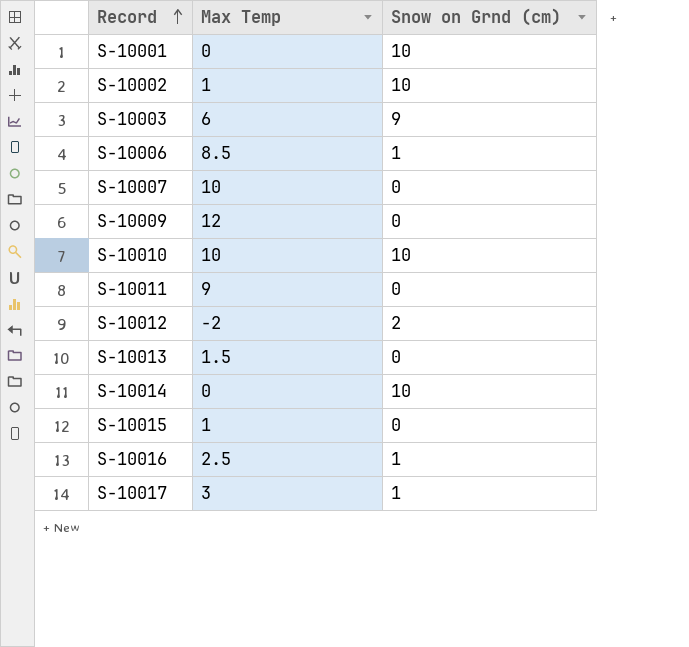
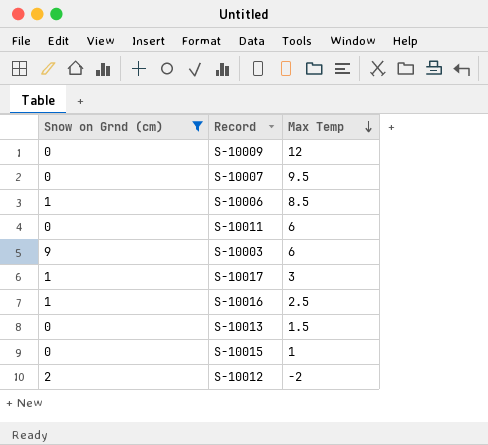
filter: none -> Snow on Grnd (cm) != 10
row order: Record ascending -> Max Temp descending
column Snow on Grnd (cm) | position: 3 -> 1
S-10007 | Max Temp: 10 -> 9.5
S-10011 | Max Temp: 9 -> 6

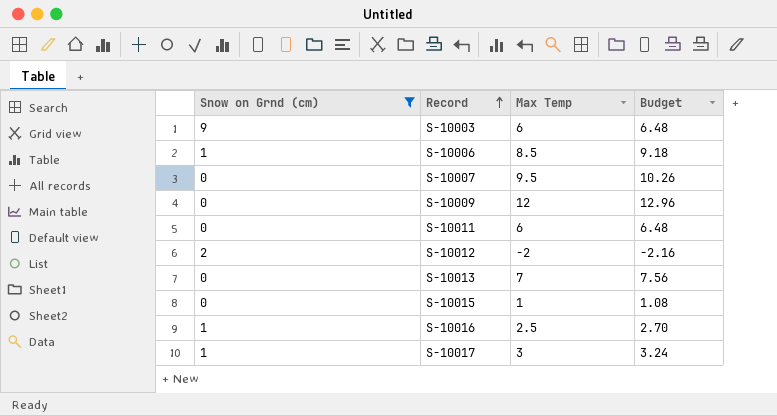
row order: Max Temp descending -> Record ascending
column Budget | formula: none -> [Max Temp] * 1.08
S-10013 | Max Temp: 1.5 -> 7

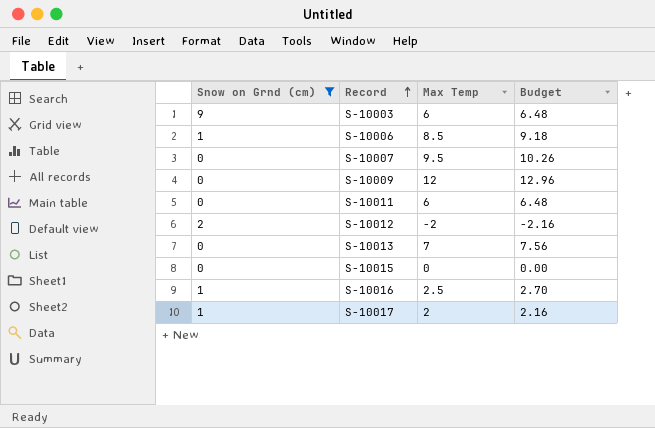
S-10015 | Max Temp: 1 -> 0
S-10015 | Budget: 1.08 -> 0.00
S-10017 | Max Temp: 3 -> 2
S-10017 | Budget: 3.24 -> 2.16

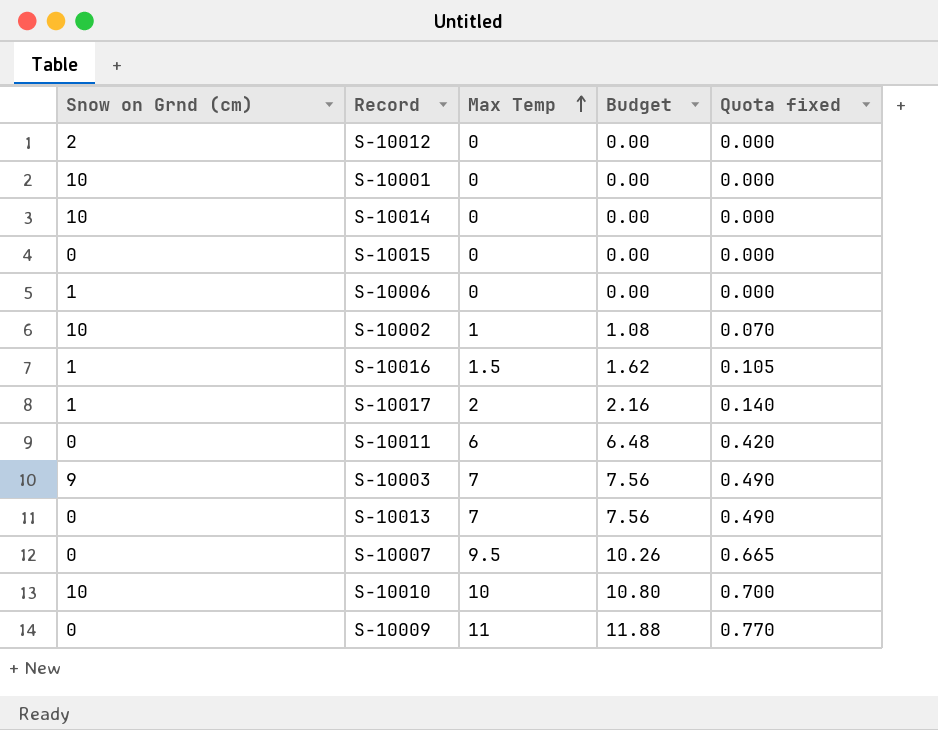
filter: Snow on Grnd (cm) != 10 -> none
row order: Record ascending -> Max Temp ascending
column Quota fixed | formula: none -> [Max Temp] * 0.07
S-10012 | Max Temp: -2 -> 0
S-10012 | Budget: -2.16 -> 0.00
S-10006 | Max Temp: 8.5 -> 0
S-10006 | Budget: 9.18 -> 0.00
S-10016 | Max Temp: 2.5 -> 1.5
S-10016 | Budget: 2.70 -> 1.62
S-10003 | Max Temp: 6 -> 7
S-10003 | Budget: 6.48 -> 7.56
S-10009 | Max Temp: 12 -> 11
S-10009 | Budget: 12.96 -> 11.88

